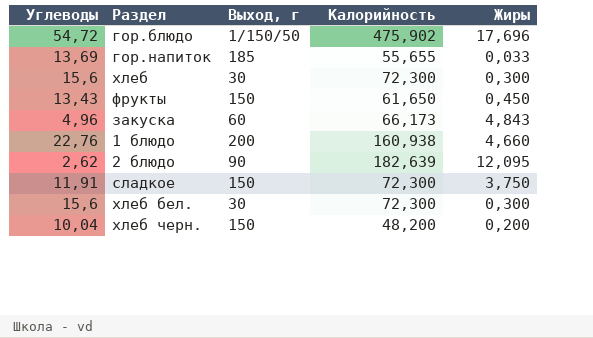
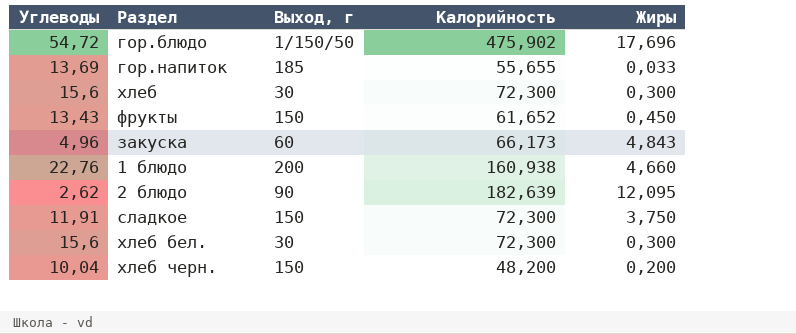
фрукты | Калорийность: 61,650 -> 61,652

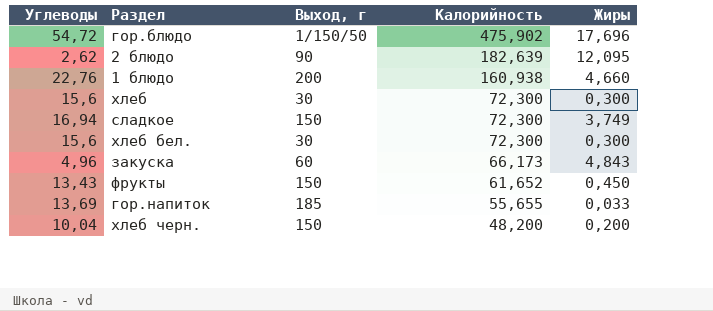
row order: none -> Калорийность descending
сладкое | Углеводы: 11,91 -> 16,94
сладкое | Жиры: 3,750 -> 3,749

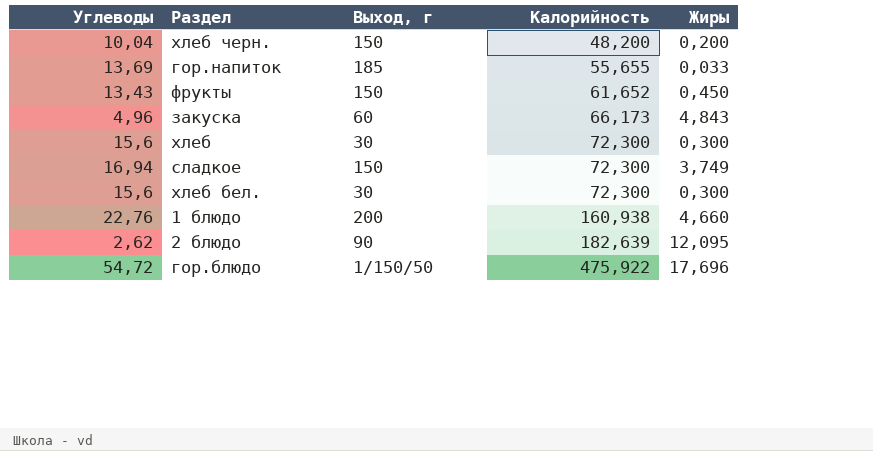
row order: Калорийность descending -> Калорийность ascending
гор.блюдо | Калорийность: 475,902 -> 475,922

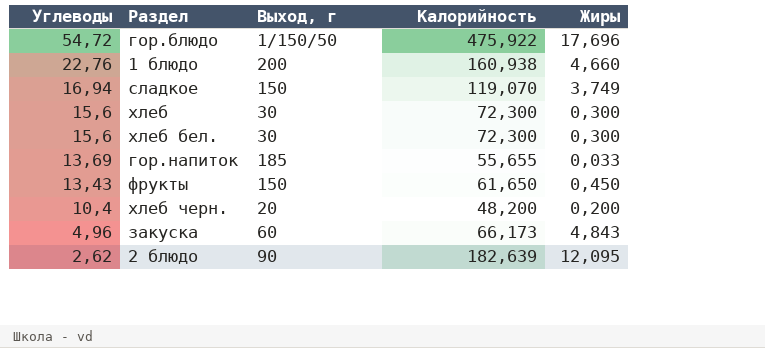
row order: Калорийность ascending -> Углеводы descending
сладкое | Калорийность: 72,300 -> 119,070
фрукты | Калорийность: 61,652 -> 61,650
хлеб черн. | Углеводы: 10,04 -> 10,4
хлеб черн. | Выход, г: 150 -> 20

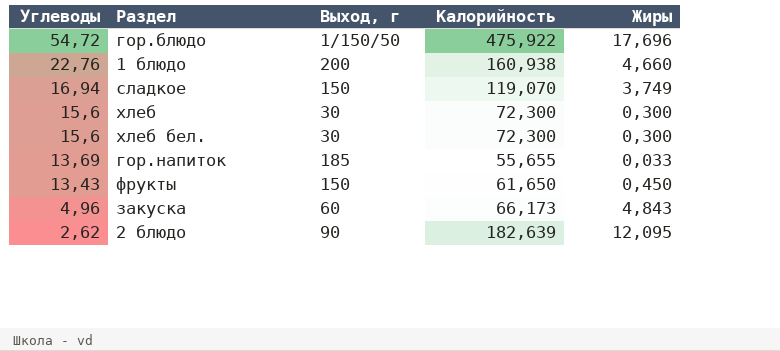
row хлеб черн.: 10,4 | 20 | 48,200 | 0,200 -> none

